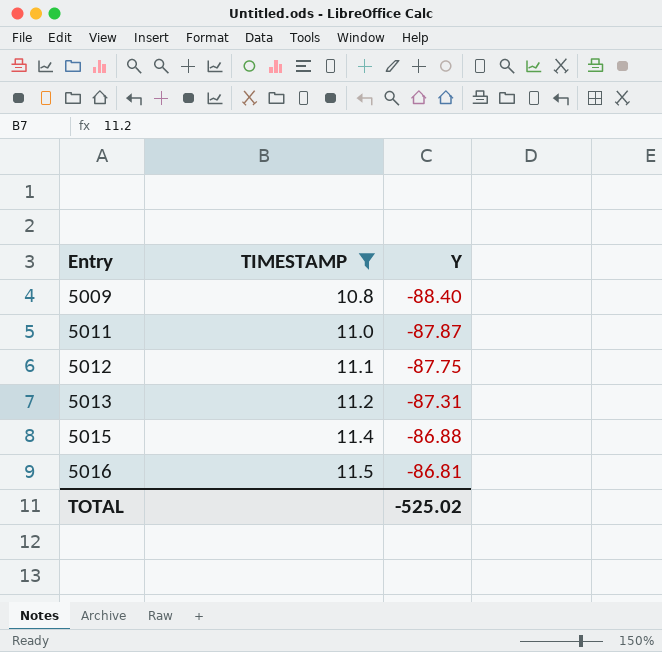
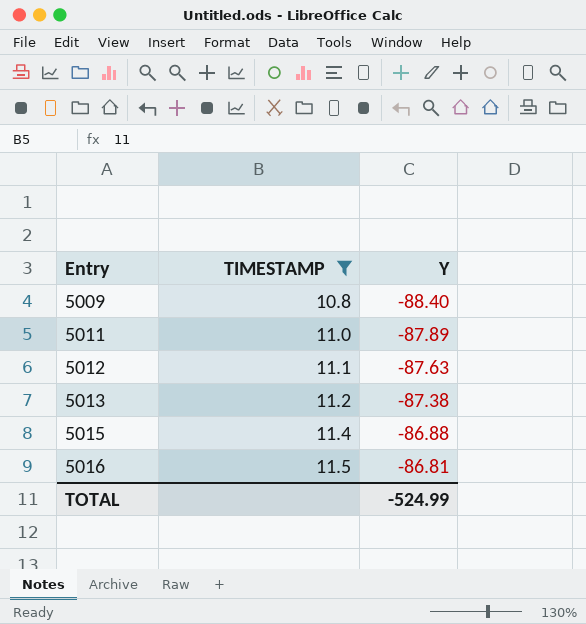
5011 | Y: -87.87 -> -87.89
5012 | Y: -87.75 -> -87.63
5013 | Y: -87.31 -> -87.38
TOTAL | Y: -525.02 -> -524.99

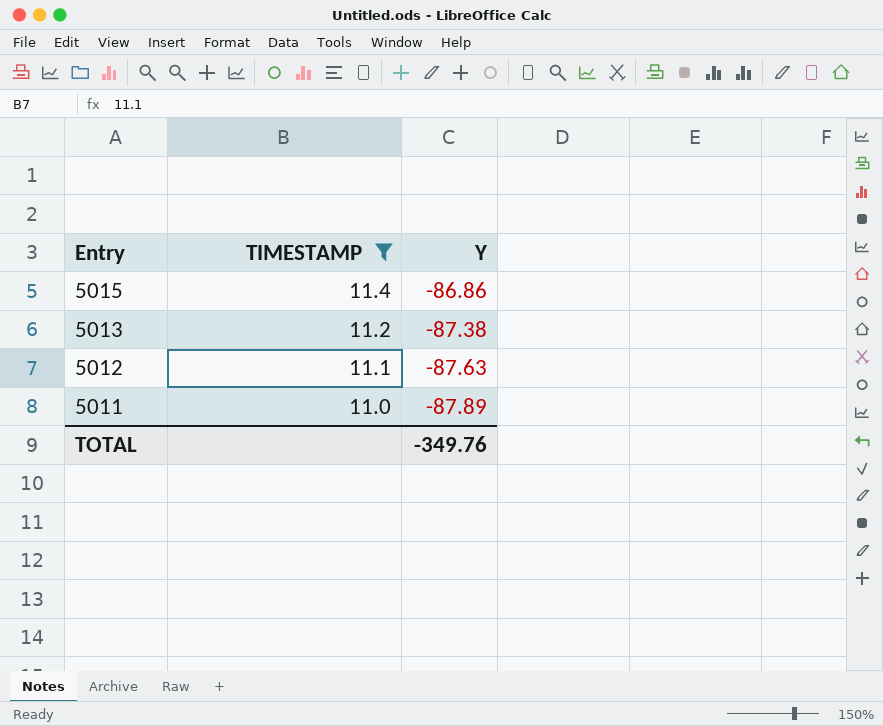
row order: Entry ascending -> Entry descending
row 5009: 10.8 | -88.40 -> none
row 5016: 11.5 | -86.81 -> none
5015 | Y: -86.88 -> -86.86
TOTAL | Y: -524.99 -> -349.76

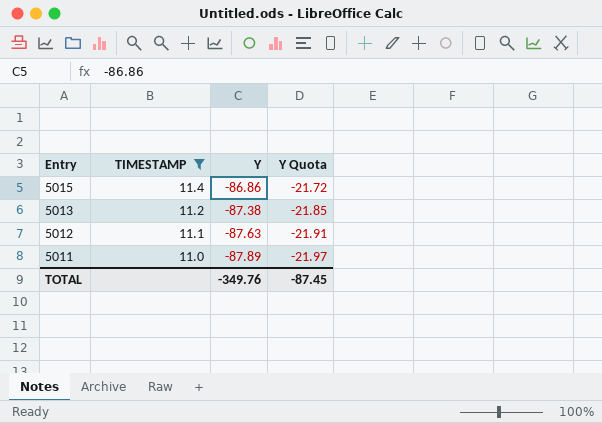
column Y Quota | formula: none -> [Y] * 0.25

